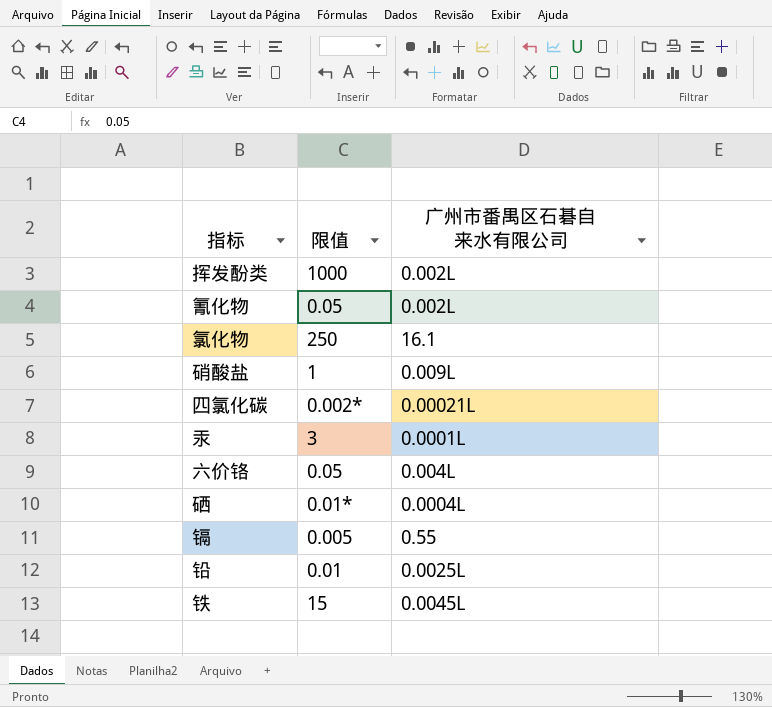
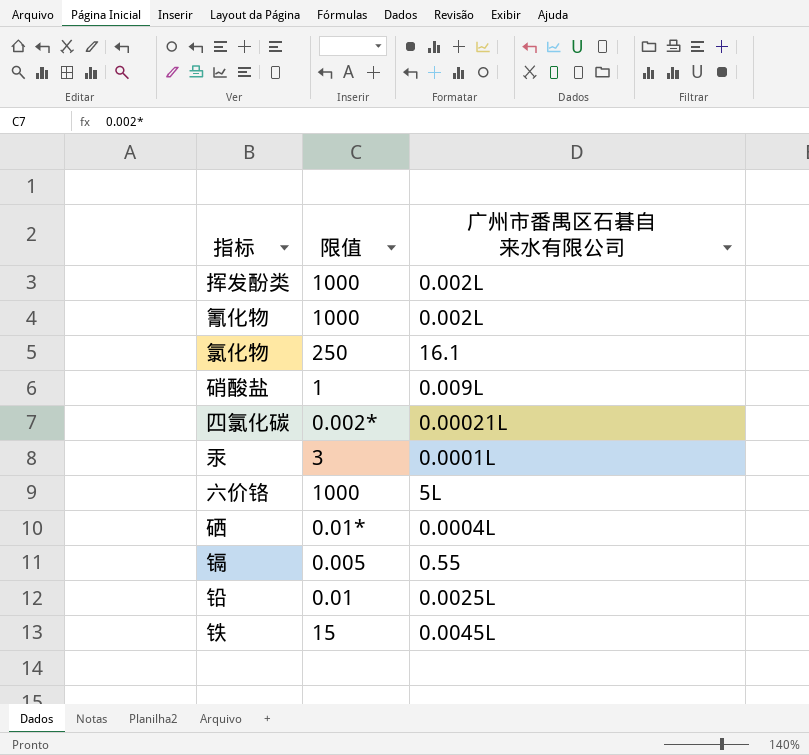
氰化物 | 限值: 0.05 -> 1000
六价铬 | 限值: 0.05 -> 1000
六价铬 | 广州市番禺区石碁自来水有限公司: 0.004L -> 5L

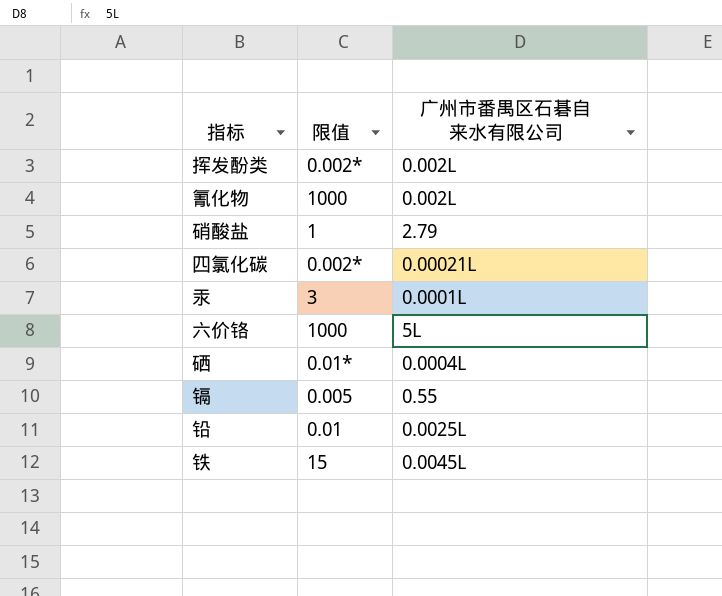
row 氯化物: 250 | 16.1 -> none
挥发酚类 | 限值: 1000 -> 0.002*
硝酸盐 | 广州市番禺区石碁自来水有限公司: 0.009L -> 2.79

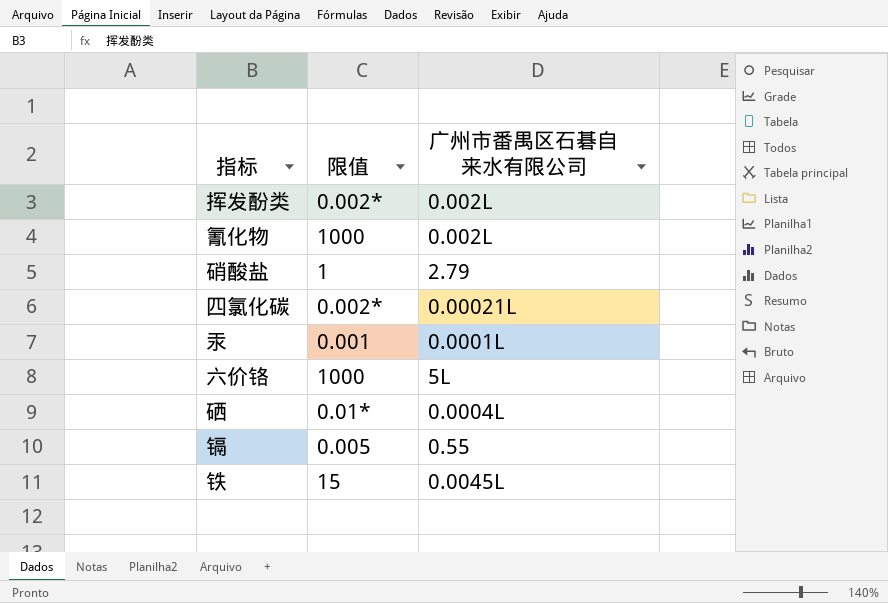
row 铅: 0.01 | 0.0025L -> none
汞 | 限值: 3 -> 0.001

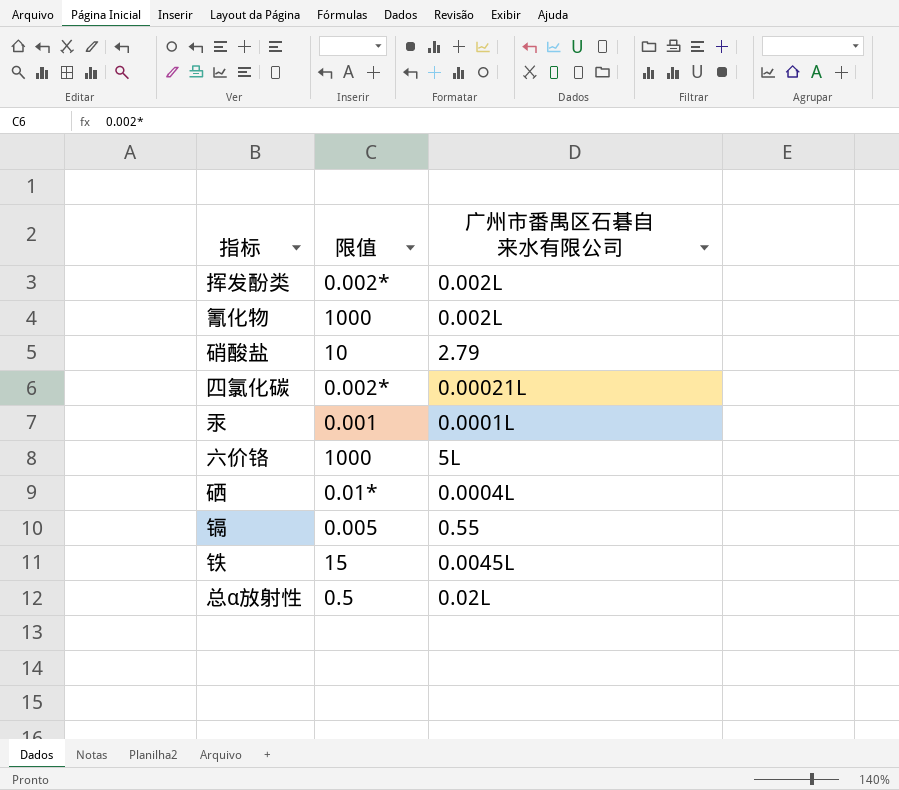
硝酸盐 | 限值: 1 -> 10
row 总α放射性: none -> 0.5 | 0.02L

